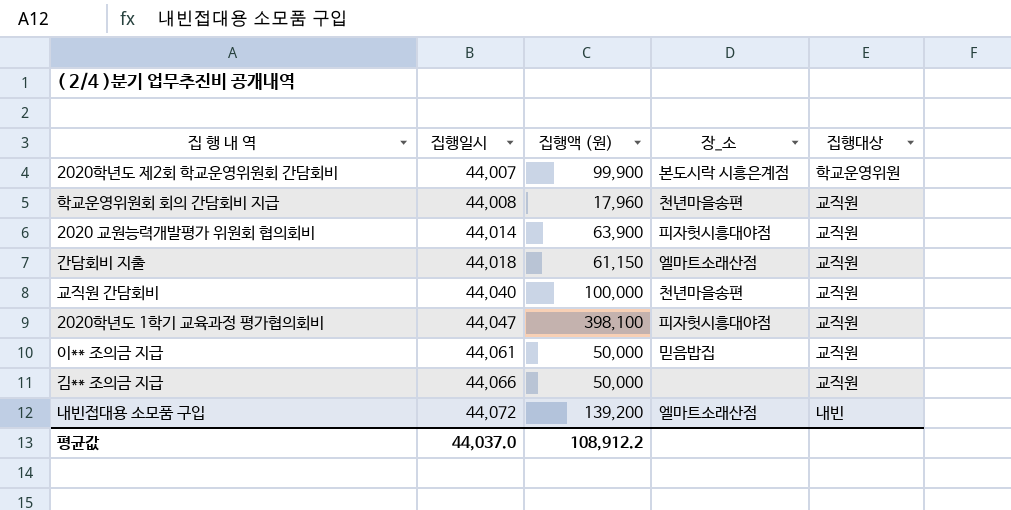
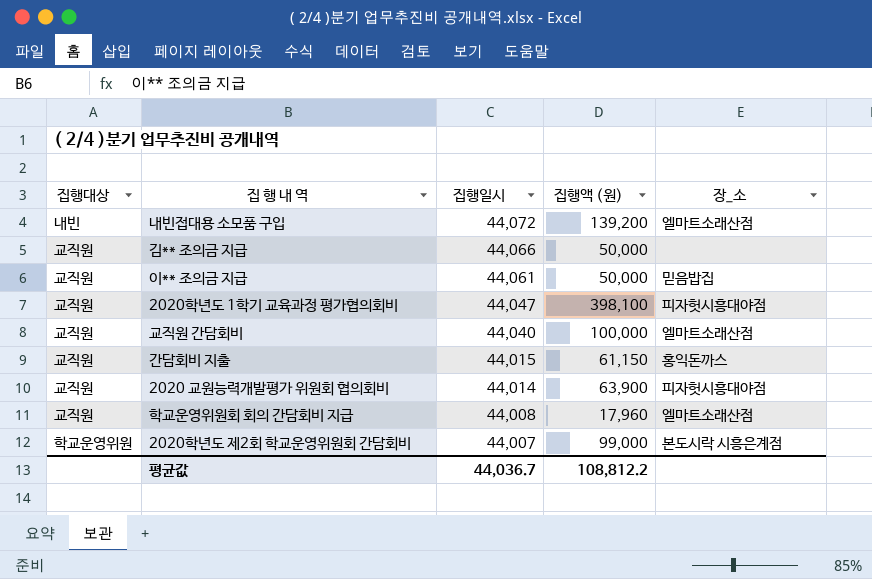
row order: 집행일시 ascending -> 집행일시 descending
column 집행대상 | position: 5 -> 1
교직원 간담회비 | 장_소: 천년마을송편 -> 엘마트소래산점
간담회비 지출 | 집행일시: 44,018 -> 44,015
간담회비 지출 | 장_소: 엘마트소래산점 -> 홍익돈까스
학교운영위원회 회의 간담회비 지급 | 장_소: 천년마을송편 -> 엘마트소래산점
2020학년도 제2회 학교운영위원회 간담회비 | 집행액 (원): 99,900 -> 99,000
평균값 | 집행일시: 44,037.0 -> 44,036.7
평균값 | 집행액 (원): 108,912.2 -> 108,812.2

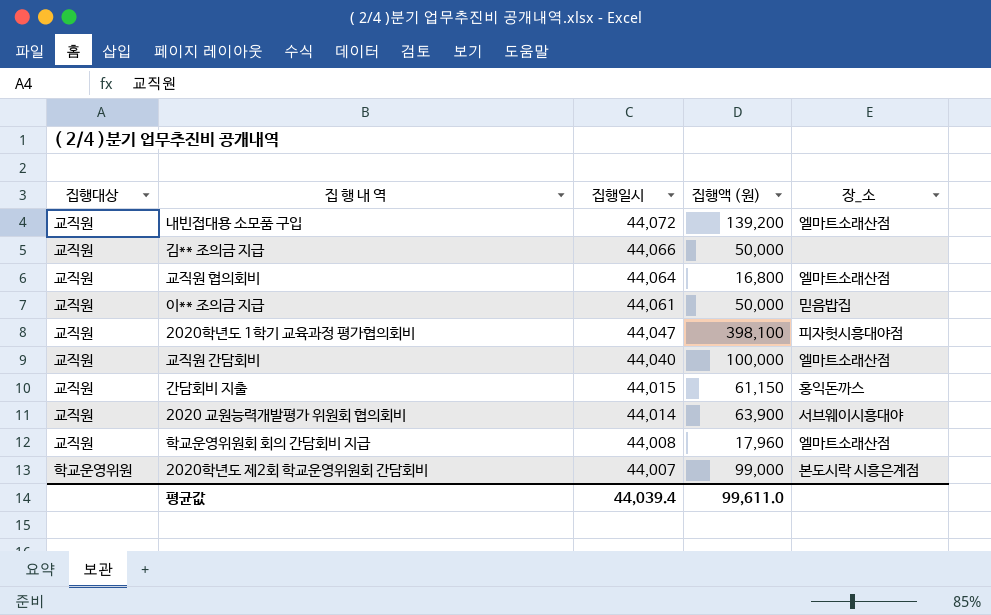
내빈접대용 소모품 구입 | 집행대상: 내빈 -> 교직원
row 교직원 협의회비: none -> 교직원 | 44,064 | 16,800 | 엘마트소래산점
2020 교원능력개발평가 위원회 협의회비 | 장_소: 피자헛시흥대야점 -> 서브웨이시흥대야
평균값 | 집행일시: 44,036.7 -> 44,039.4
평균값 | 집행액 (원): 108,812.2 -> 99,611.0

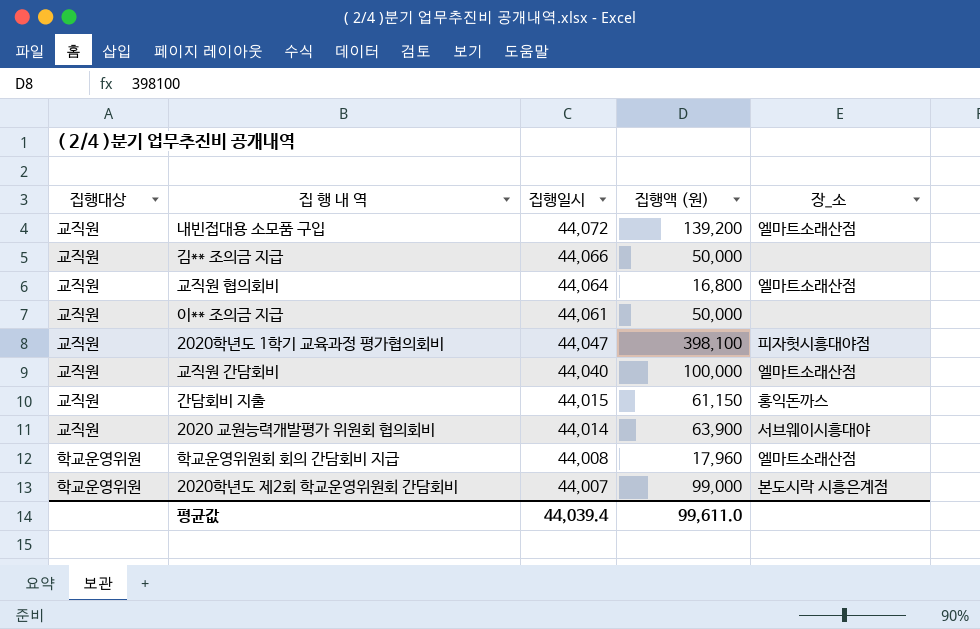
이** 조의금 지급 | 장_소: 믿음밥집 -> none
학교운영위원회 회의 간담회비 지급 | 집행대상: 교직원 -> 학교운영위원

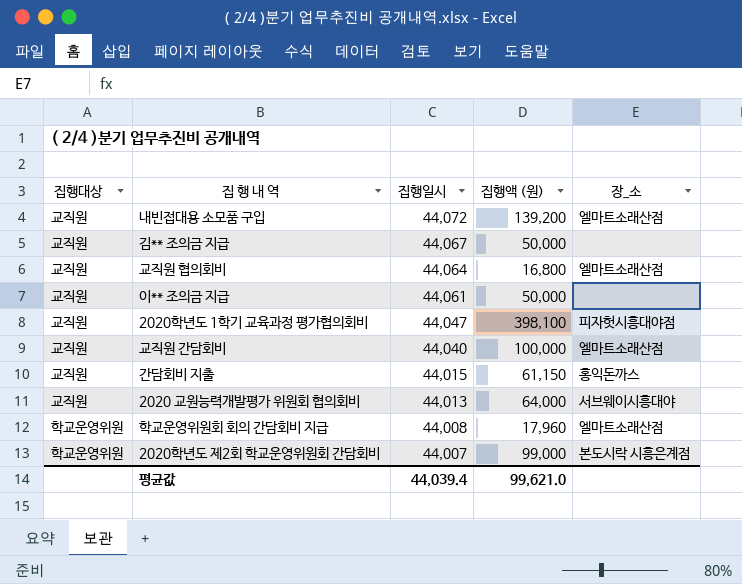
김** 조의금 지급 | 집행일시: 44,066 -> 44,067
2020 교원능력개발평가 위원회 협의회비 | 집행일시: 44,014 -> 44,013
2020 교원능력개발평가 위원회 협의회비 | 집행액 (원): 63,900 -> 64,000
평균값 | 집행액 (원): 99,611.0 -> 99,621.0

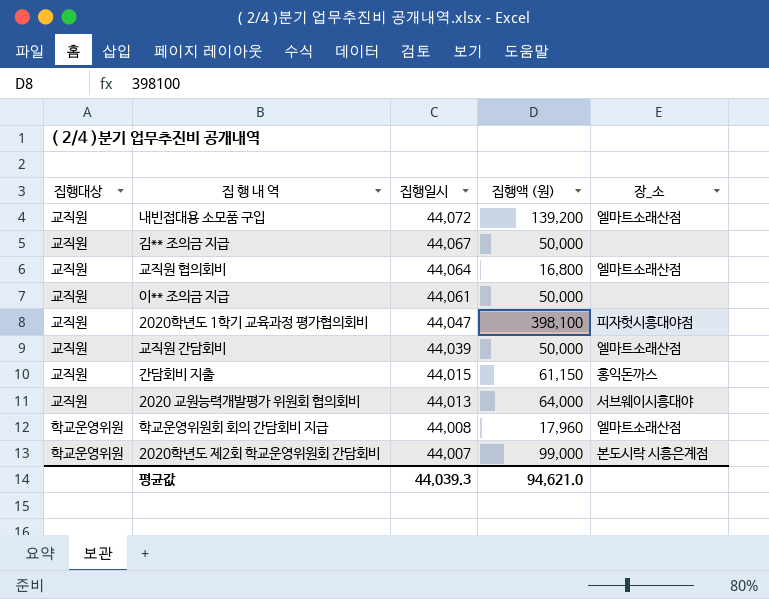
교직원 간담회비 | 집행일시: 44,040 -> 44,039
교직원 간담회비 | 집행액 (원): 100,000 -> 50,000
평균값 | 집행일시: 44,039.4 -> 44,039.3
평균값 | 집행액 (원): 99,621.0 -> 94,621.0

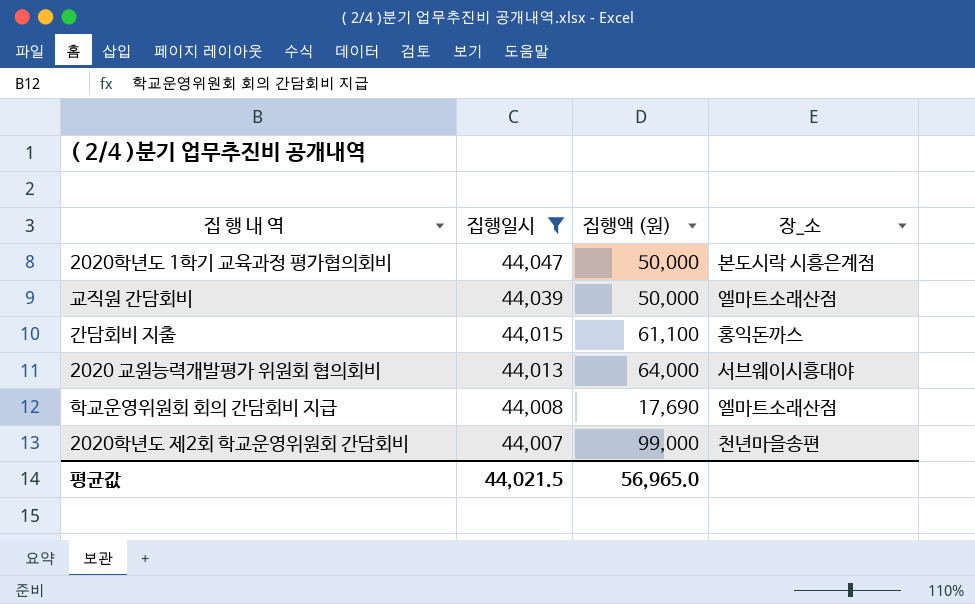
filter: none -> 집행일시 <= 44,047
column 집행대상 | position: 1 -> none
2020학년도 1학기 교육과정 평가협의회비 | 집행액 (원): 398,100 -> 50,000
2020학년도 1학기 교육과정 평가협의회비 | 장_소: 피자헛시흥대야점 -> 본도시락 시흥은계점
간담회비 지출 | 집행액 (원): 61,150 -> 61,100
학교운영위원회 회의 간담회비 지급 | 집행액 (원): 17,960 -> 17,690
2020학년도 제2회 학교운영위원회 간담회비 | 장_소: 본도시락 시흥은계점 -> 천년마을송편
평균값 | 집행일시: 44,039.3 -> 44,021.5
평균값 | 집행액 (원): 94,621.0 -> 56,965.0

